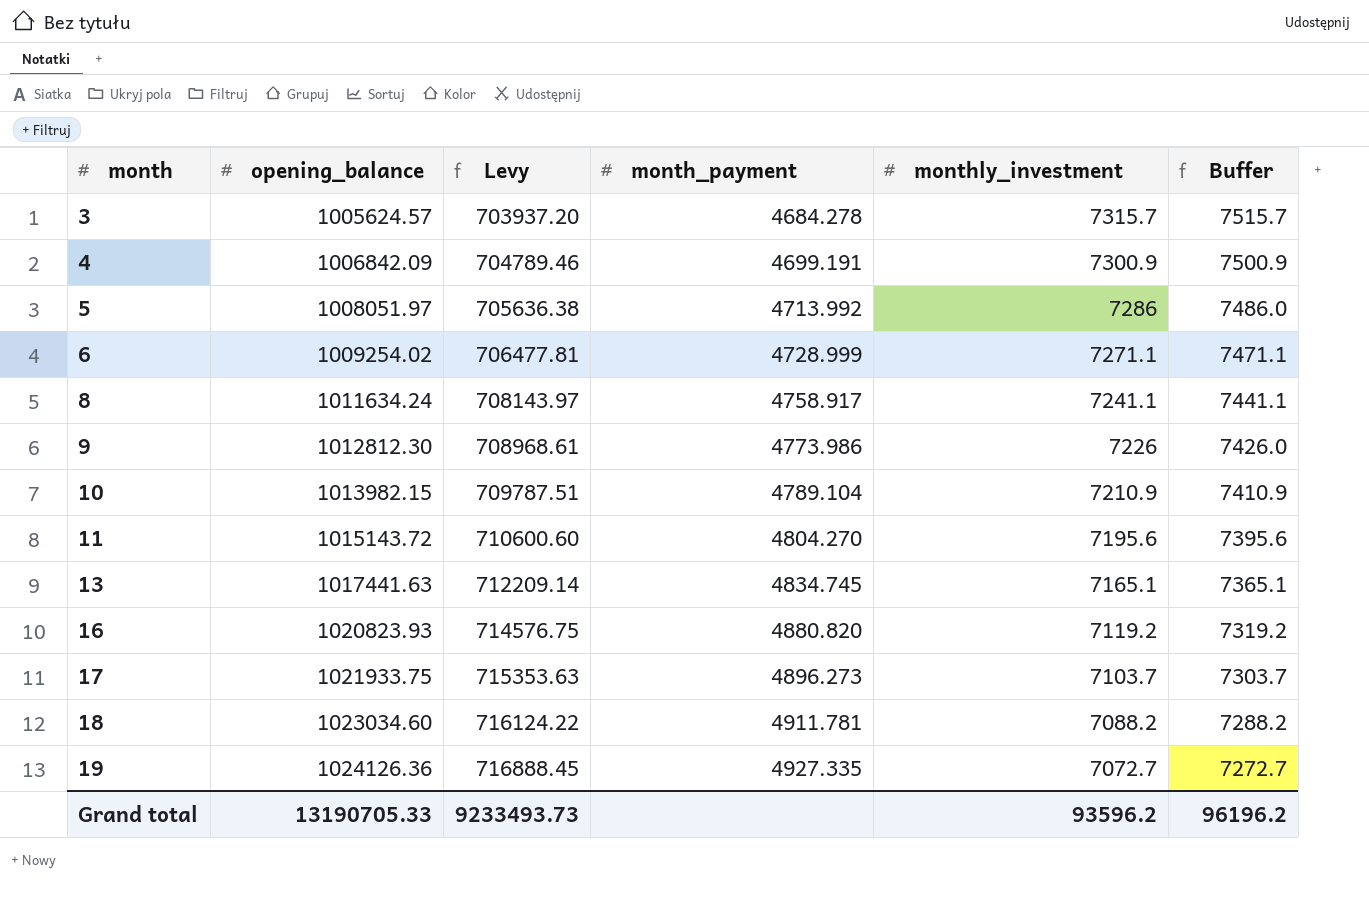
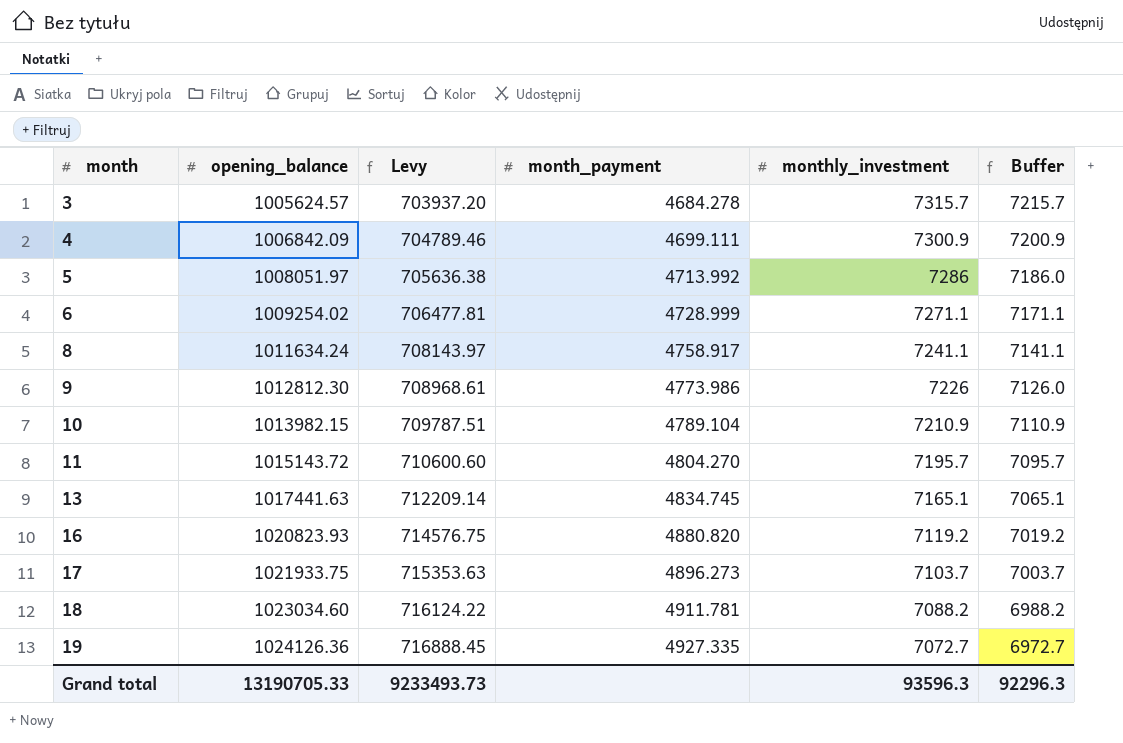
column Buffer | formula: [monthly_investment] + 200 -> [monthly_investment] - 100
4 | month_payment: 4699.191 -> 4699.111
11 | monthly_investment: 7195.6 -> 7195.7
Grand total | monthly_investment: 93596.2 -> 93596.3
Grand total | Buffer: 96196.2 -> 92296.3

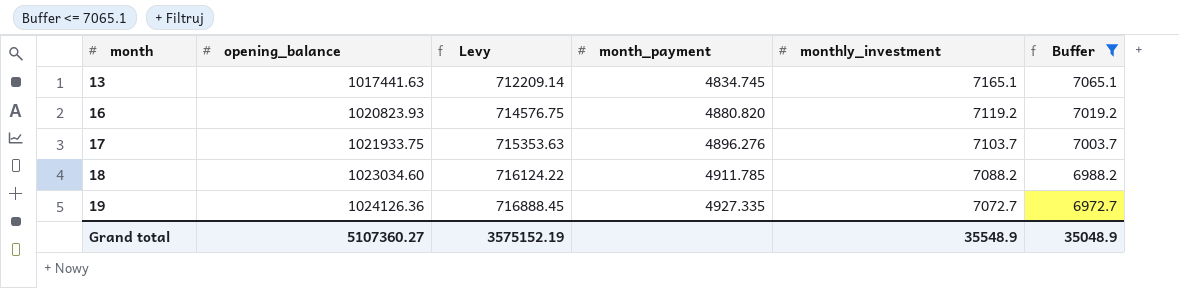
filter: none -> Buffer <= 7065.1
17 | month_payment: 4896.273 -> 4896.276
18 | month_payment: 4911.781 -> 4911.785
Grand total | opening_balance: 13190705.33 -> 5107360.27
Grand total | Levy: 9233493.73 -> 3575152.19
Grand total | monthly_investment: 93596.3 -> 35548.9
Grand total | Buffer: 92296.3 -> 35048.9

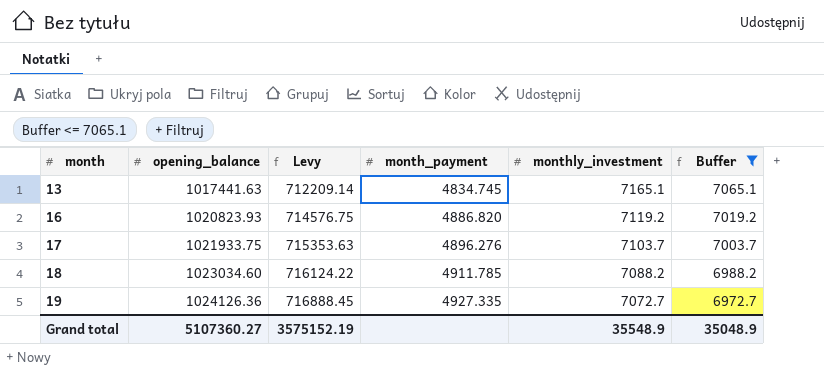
16 | month_payment: 4880.820 -> 4886.820

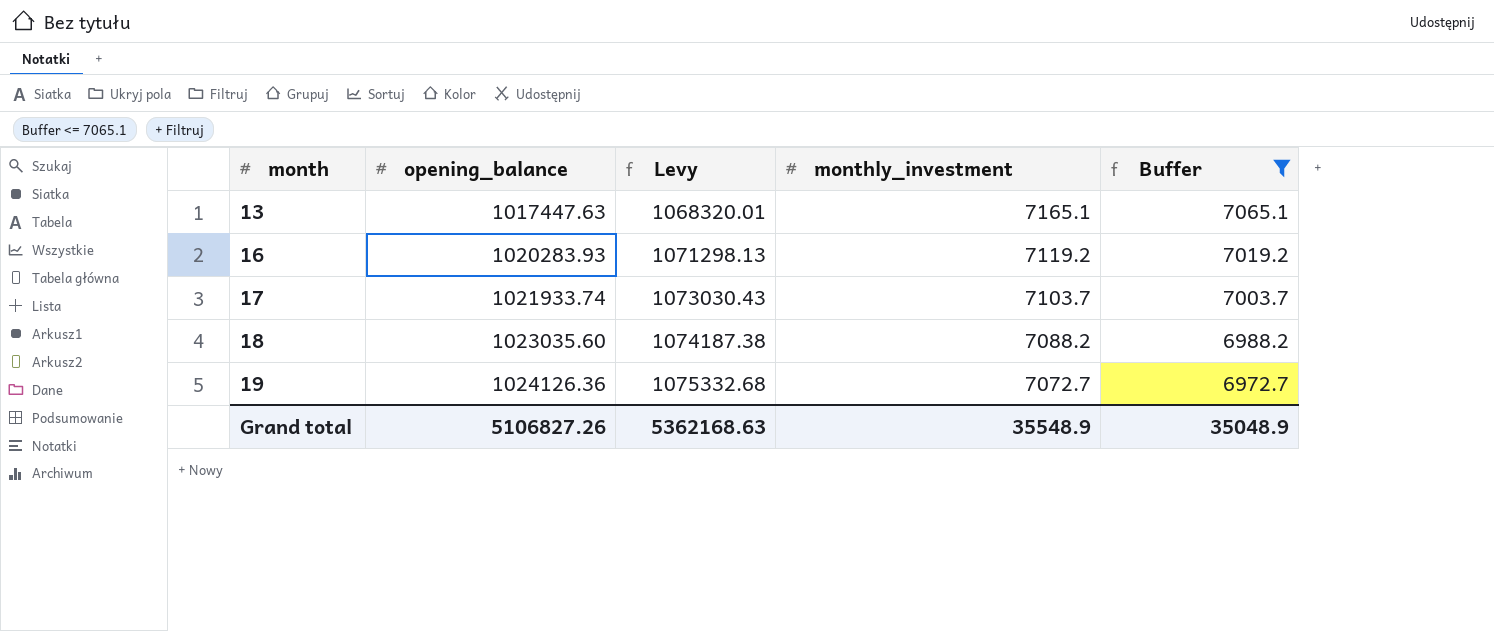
column month_payment | position: 4 -> none
column Levy | formula: [opening_balance] * 0.7 -> [opening_balance] * 1.05
13 | opening_balance: 1017441.63 -> 1017447.63
16 | opening_balance: 1020823.93 -> 1020283.93
17 | opening_balance: 1021933.75 -> 1021933.74
18 | opening_balance: 1023034.60 -> 1023035.60
Grand total | opening_balance: 5107360.27 -> 5106827.26
Grand total | Levy: 3575152.19 -> 5362168.63

